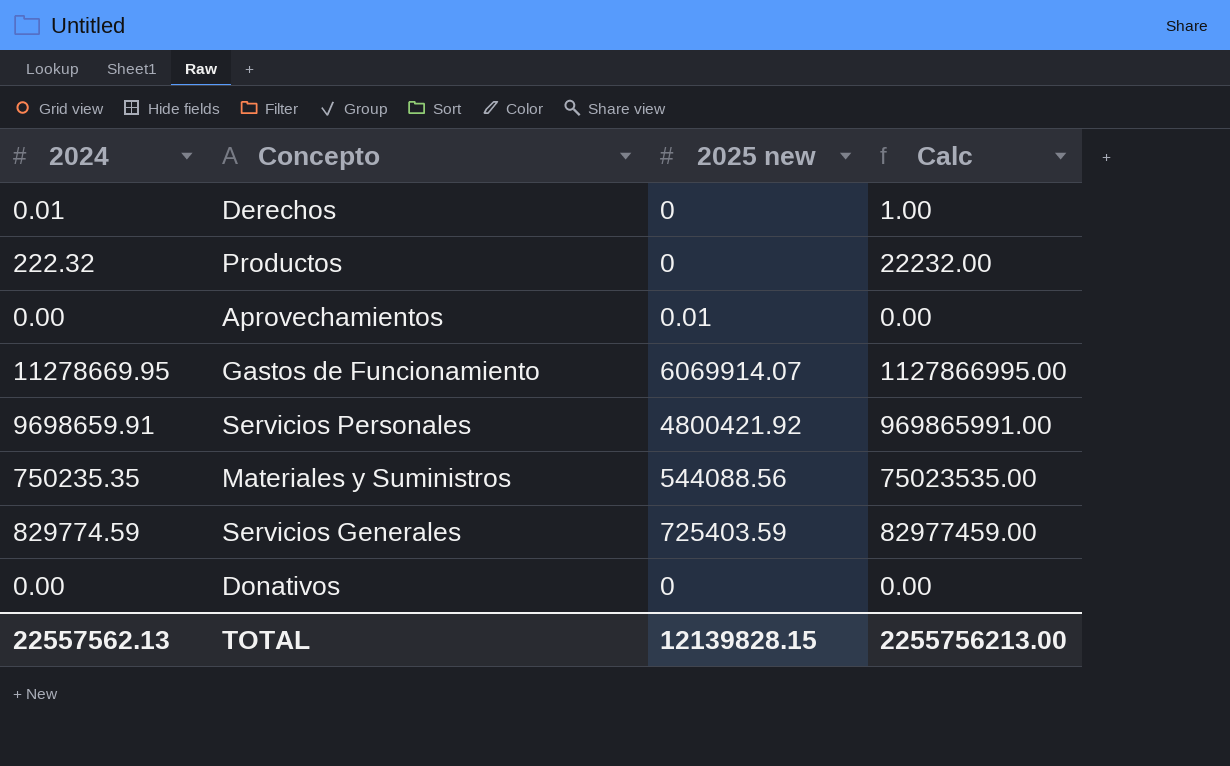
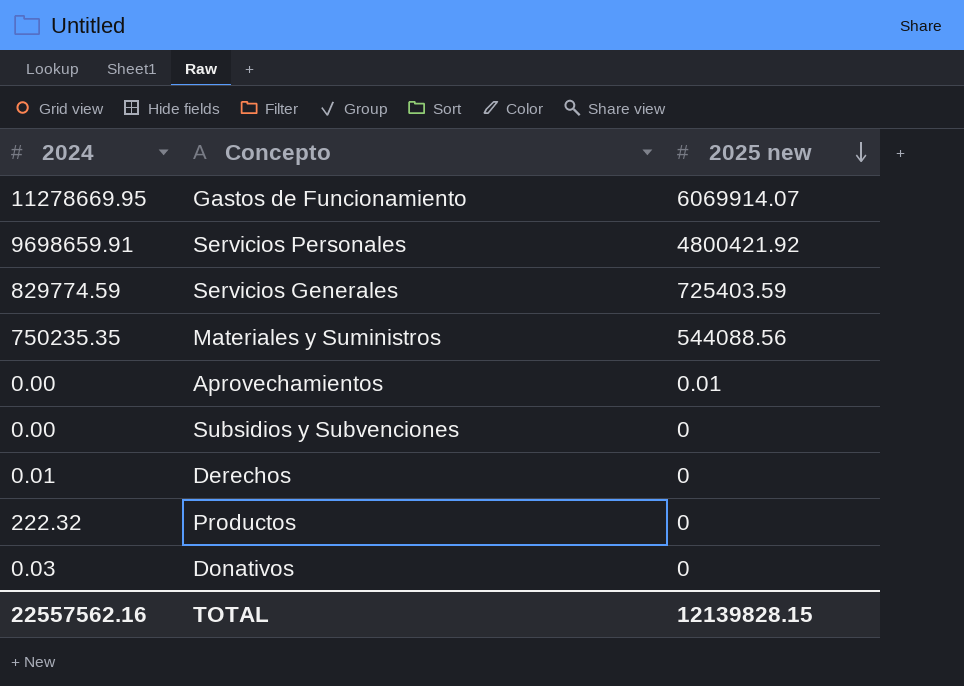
row order: none -> 2025 new descending
column Calc | formula: [2024] * 100 -> none
row Subsidios y Subvenciones: none -> 0.00 | 0
Donativos | 2024: 0.00 -> 0.03
TOTAL | 2024: 22557562.13 -> 22557562.16

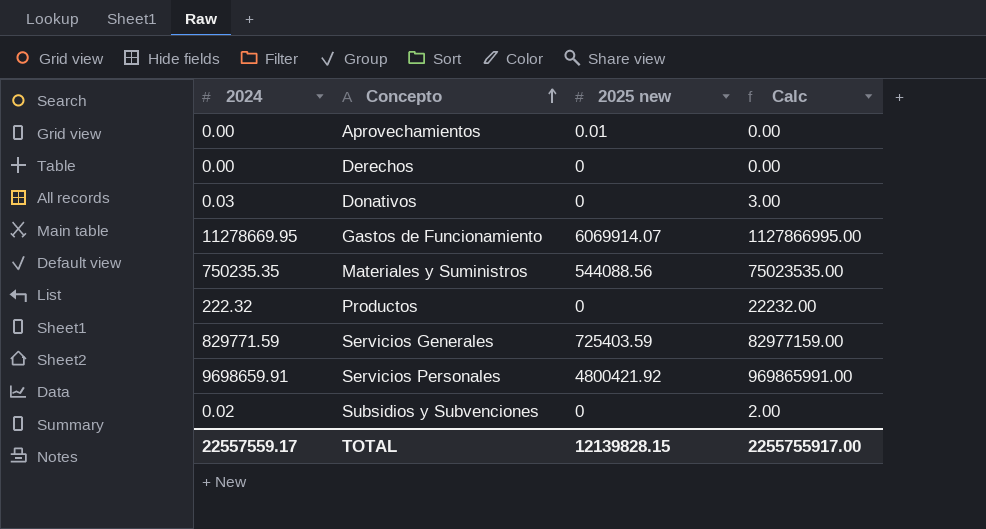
row order: 2025 new descending -> Concepto ascending
column Calc | formula: none -> [2024] * 100
Derechos | 2024: 0.01 -> 0.00
Servicios Generales | 2024: 829774.59 -> 829771.59
Subsidios y Subvenciones | 2024: 0.00 -> 0.02
TOTAL | 2024: 22557562.16 -> 22557559.17

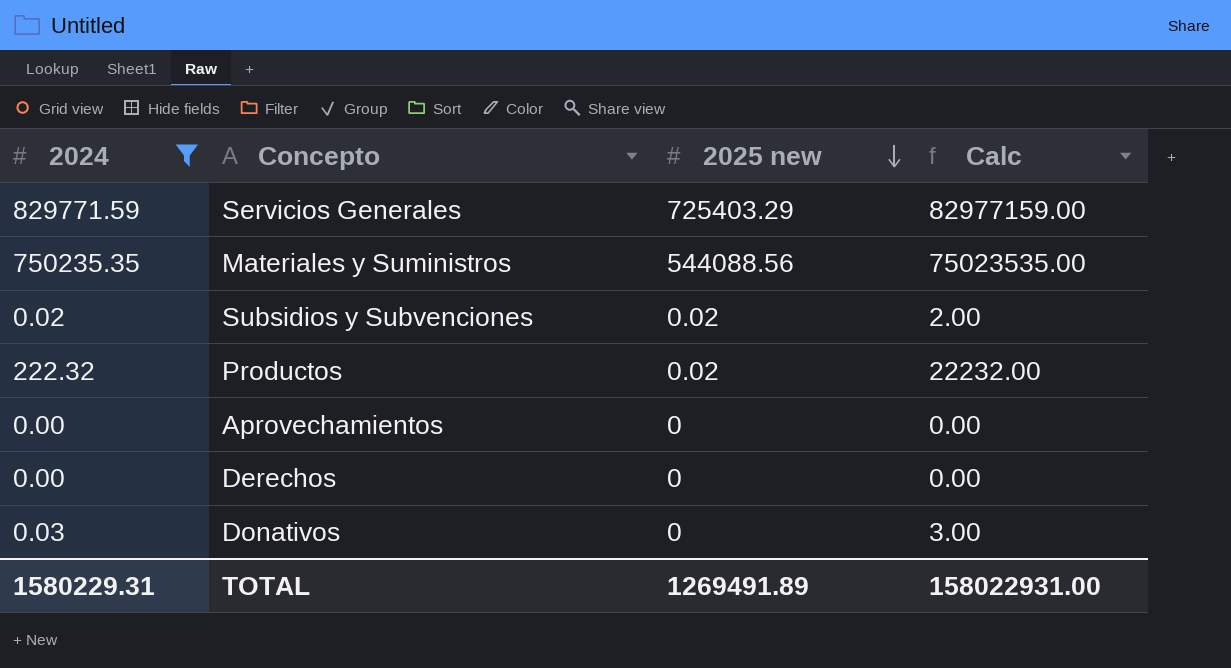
filter: none -> 2024 <= 829771.59
row order: Concepto ascending -> 2025 new descending
Servicios Generales | 2025 new: 725403.59 -> 725403.29
Subsidios y Subvenciones | 2025 new: 0 -> 0.02
Productos | 2025 new: 0 -> 0.02
Aprovechamientos | 2025 new: 0.01 -> 0
TOTAL | 2024: 22557559.17 -> 1580229.31
TOTAL | 2025 new: 12139828.15 -> 1269491.89
TOTAL | Calc: 2255755917.00 -> 158022931.00

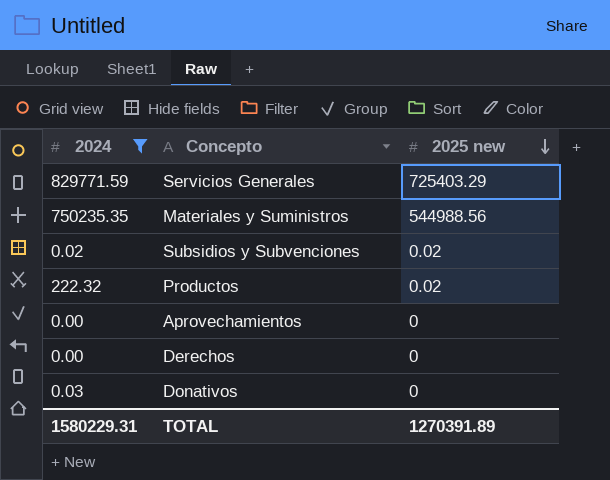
column Calc | formula: [2024] * 100 -> none
Materiales y Suministros | 2025 new: 544088.56 -> 544988.56
TOTAL | 2025 new: 1269491.89 -> 1270391.89

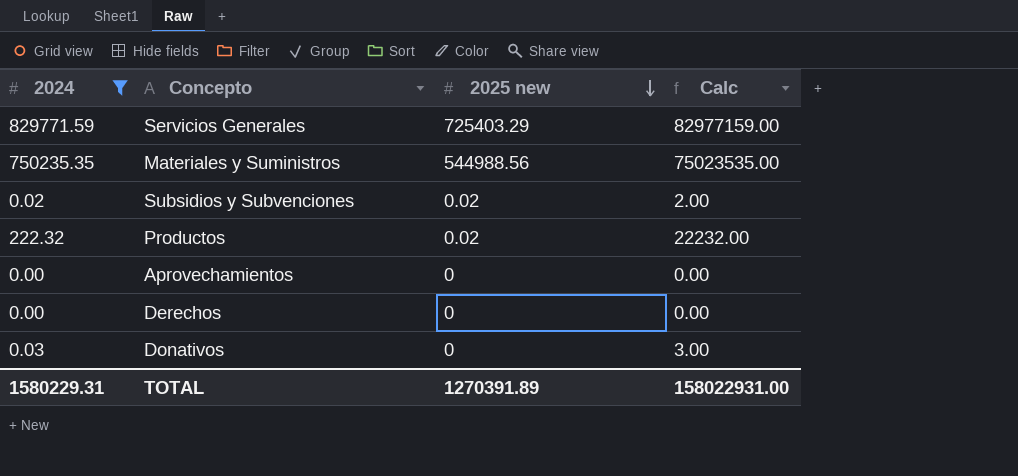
column Calc | formula: none -> [2024] * 100

